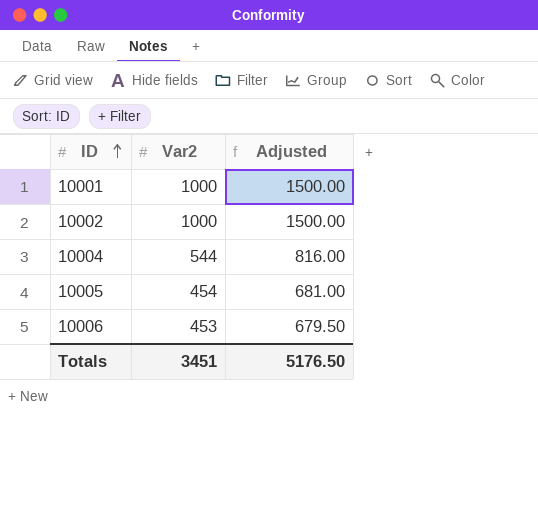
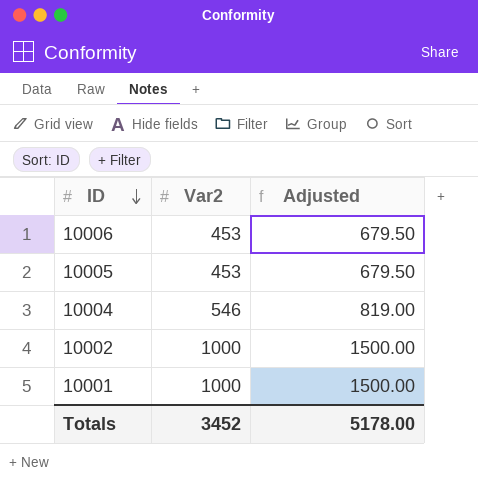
row order: ID ascending -> ID descending
10005 | Var2: 454 -> 453
10005 | Adjusted: 681.00 -> 679.50
10004 | Var2: 544 -> 546
10004 | Adjusted: 816.00 -> 819.00
Totals | Var2: 3451 -> 3452
Totals | Adjusted: 5176.50 -> 5178.00

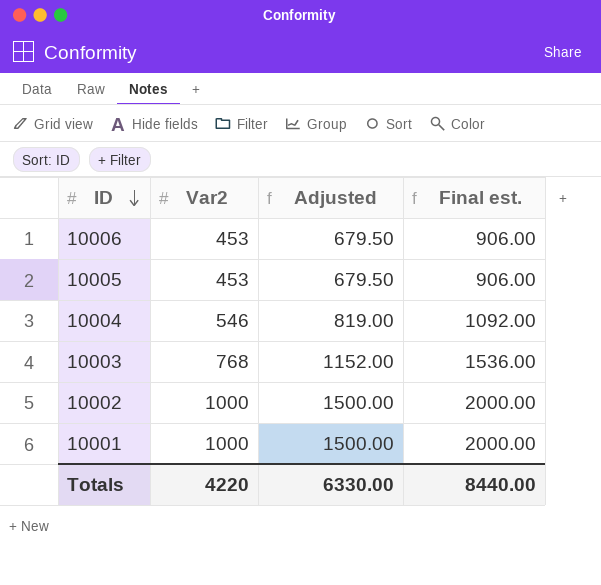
column Final est. | formula: none -> [Var2] * 2
row 10003: none -> 768 | 1152.00 | 1536.00
Totals | Var2: 3452 -> 4220
Totals | Adjusted: 5178.00 -> 6330.00

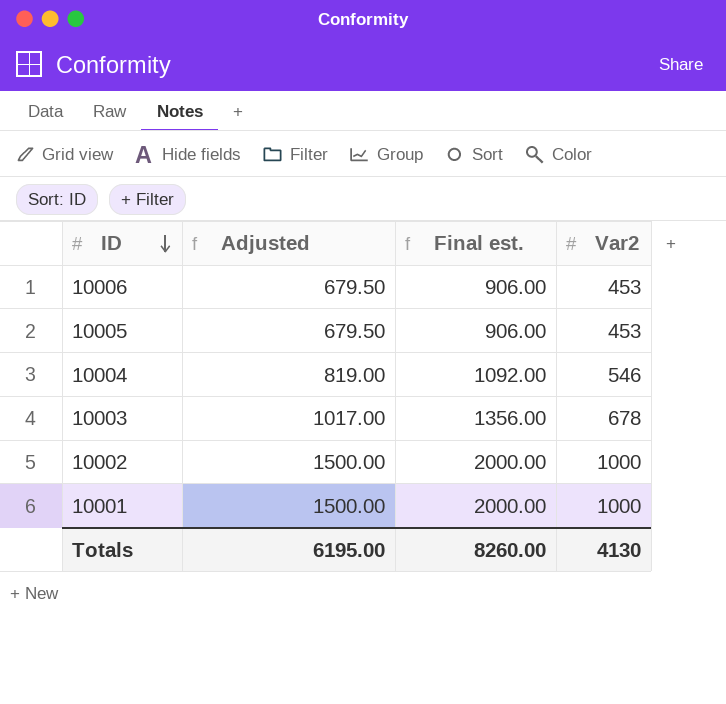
column Var2 | position: 2 -> 4
10003 | Adjusted: 1152.00 -> 1017.00
10003 | Final est.: 1536.00 -> 1356.00
10003 | Var2: 768 -> 678
Totals | Adjusted: 6330.00 -> 6195.00
Totals | Final est.: 8440.00 -> 8260.00
Totals | Var2: 4220 -> 4130

